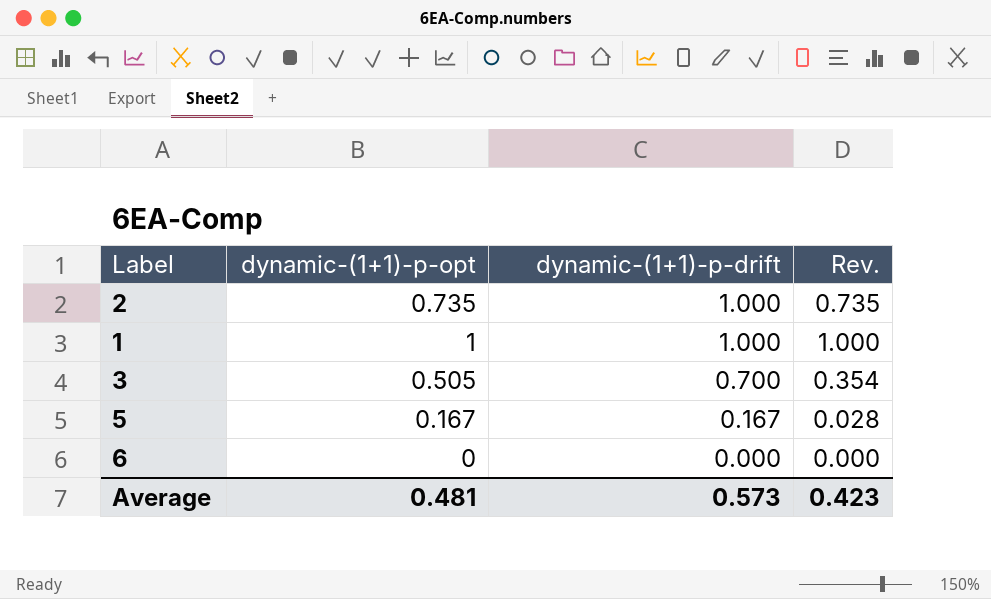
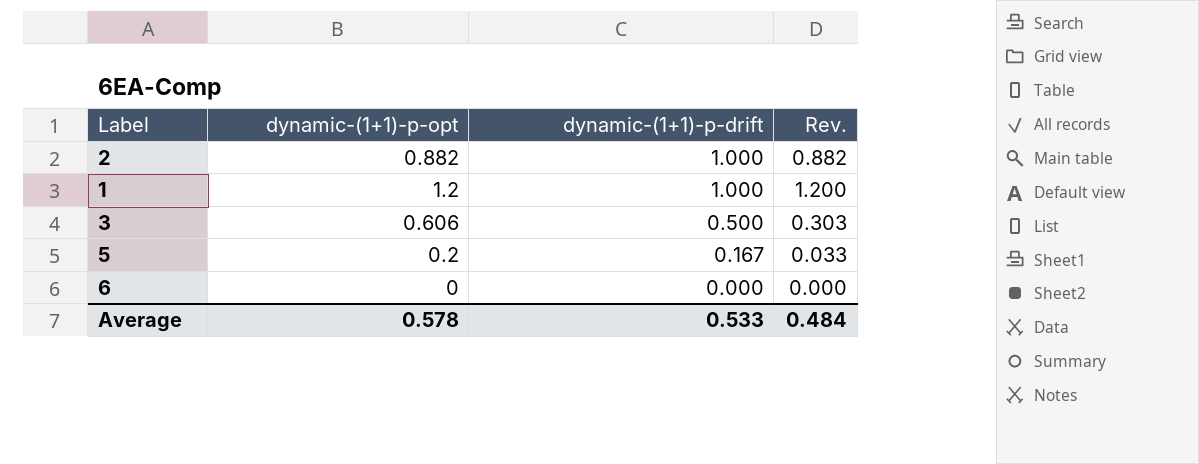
2 | dynamic-(1+1)-p-opt: 0.735 -> 0.882
2 | Rev.: 0.735 -> 0.882
1 | dynamic-(1+1)-p-opt: 1 -> 1.2
1 | Rev.: 1.000 -> 1.200
3 | dynamic-(1+1)-p-opt: 0.505 -> 0.606
3 | dynamic-(1+1)-p-drift: 0.700 -> 0.500
3 | Rev.: 0.354 -> 0.303
5 | dynamic-(1+1)-p-opt: 0.167 -> 0.2
5 | Rev.: 0.028 -> 0.033
Average | dynamic-(1+1)-p-opt: 0.481 -> 0.578
Average | dynamic-(1+1)-p-drift: 0.573 -> 0.533
Average | Rev.: 0.423 -> 0.484

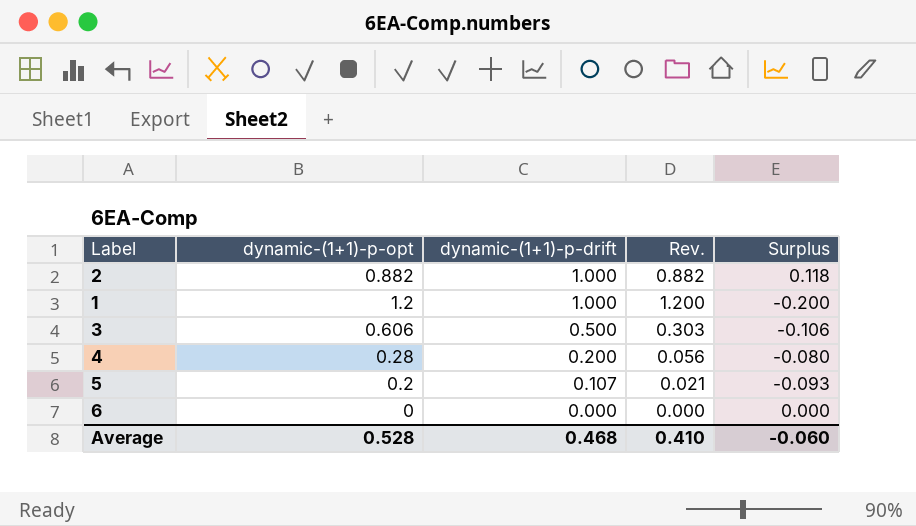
column Surplus | formula: none -> [dynamic-(1+1)-p-drift] - [dynamic-(1+1)-p-opt]
row 4: none -> 0.28 | 0.200 | 0.056 | -0.080
5 | dynamic-(1+1)-p-drift: 0.167 -> 0.107
5 | Rev.: 0.033 -> 0.021
Average | dynamic-(1+1)-p-opt: 0.578 -> 0.528
Average | dynamic-(1+1)-p-drift: 0.533 -> 0.468
Average | Rev.: 0.484 -> 0.410

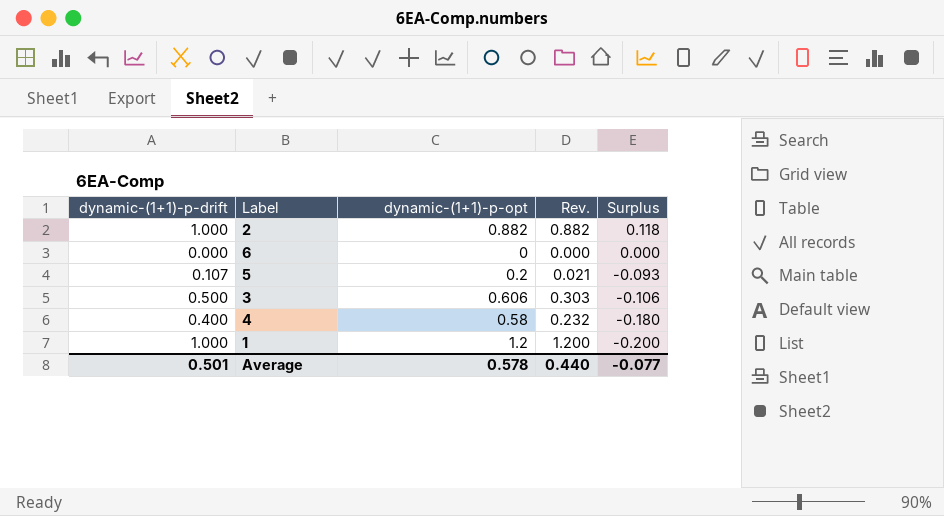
row order: dynamic-(1+1)-p-drift descending -> Surplus descending
column dynamic-(1+1)-p-drift | position: 3 -> 1
4 | dynamic-(1+1)-p-drift: 0.200 -> 0.400
4 | dynamic-(1+1)-p-opt: 0.28 -> 0.58
4 | Rev.: 0.056 -> 0.232
4 | Surplus: -0.080 -> -0.180
Average | dynamic-(1+1)-p-drift: 0.468 -> 0.501
Average | dynamic-(1+1)-p-opt: 0.528 -> 0.578
Average | Rev.: 0.410 -> 0.440
Average | Surplus: -0.060 -> -0.077

